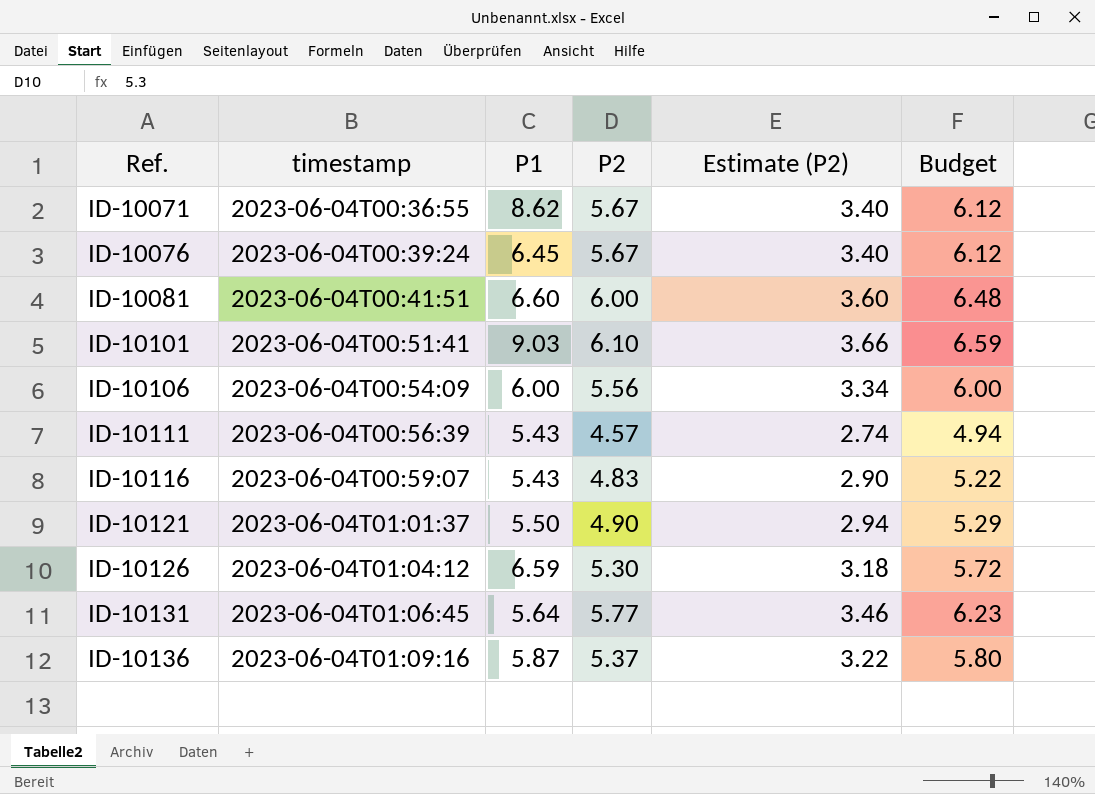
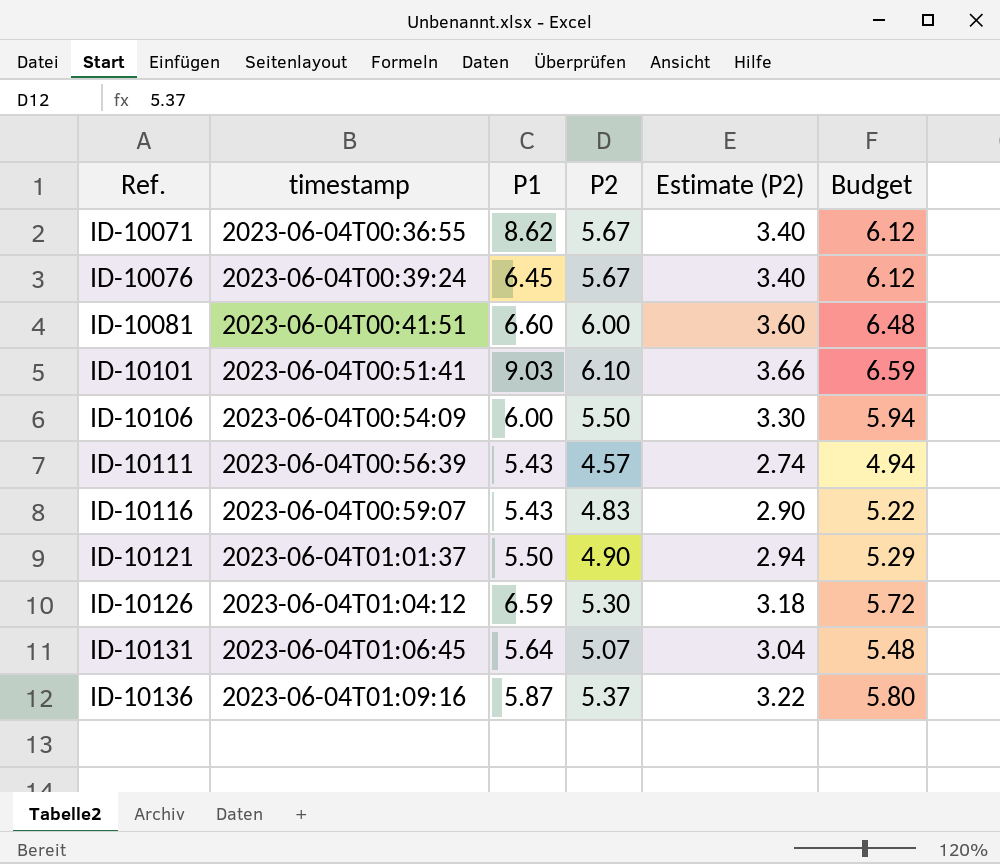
ID-10106 | P2: 5.56 -> 5.50
ID-10106 | Estimate (P2): 3.34 -> 3.30
ID-10106 | Budget: 6.00 -> 5.94
ID-10131 | P2: 5.77 -> 5.07
ID-10131 | Estimate (P2): 3.46 -> 3.04
ID-10131 | Budget: 6.23 -> 5.48

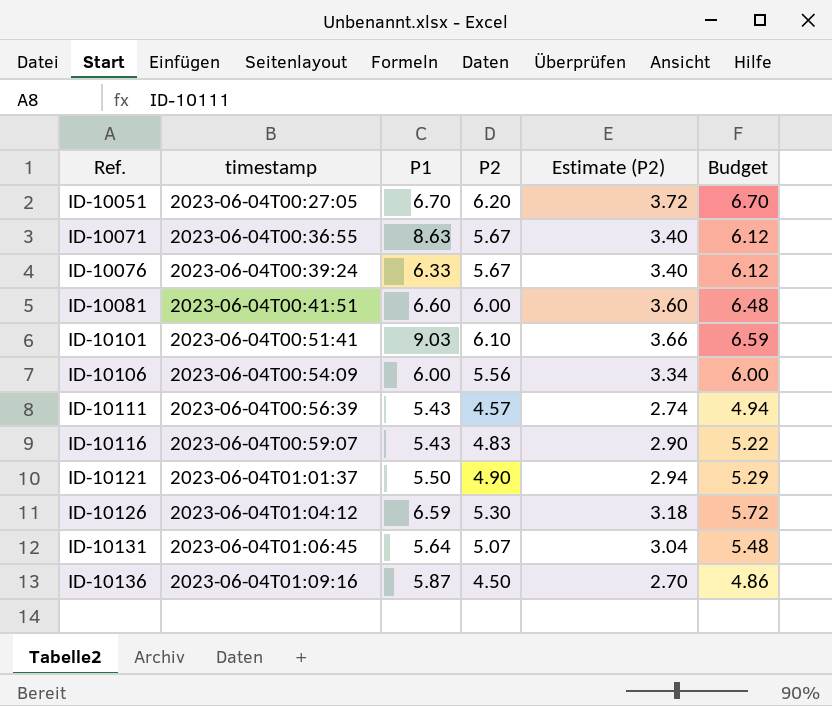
row ID-10051: none -> 2023-06-04T00:27:05 | 6.70 | 6.20 | 3.72 | 6.70
ID-10071 | P1: 8.62 -> 8.63
ID-10076 | P1: 6.45 -> 6.33
ID-10106 | P2: 5.50 -> 5.56
ID-10106 | Estimate (P2): 3.30 -> 3.34
ID-10106 | Budget: 5.94 -> 6.00
ID-10136 | P2: 5.37 -> 4.50
ID-10136 | Estimate (P2): 3.22 -> 2.70
ID-10136 | Budget: 5.80 -> 4.86

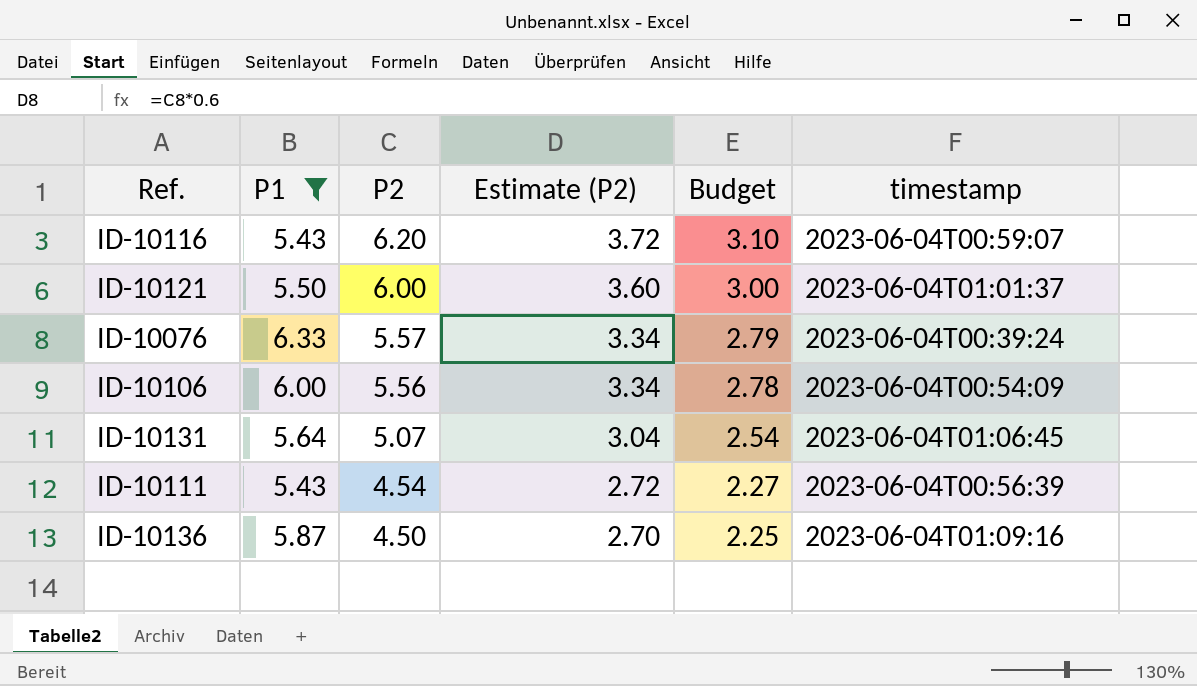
filter: none -> P1 <= 6.33
row order: Ref. ascending -> P2 descending
column Budget | formula: [P2] * 1.08 -> [P2] * 0.5
column timestamp | position: 2 -> 6
ID-10116 | P2: 4.83 -> 6.20
ID-10116 | Estimate (P2): 2.90 -> 3.72
ID-10121 | P2: 4.90 -> 6.00
ID-10121 | Estimate (P2): 2.94 -> 3.60
ID-10076 | P2: 5.67 -> 5.57
ID-10076 | Estimate (P2): 3.40 -> 3.34
ID-10111 | P2: 4.57 -> 4.54
ID-10111 | Estimate (P2): 2.74 -> 2.72

